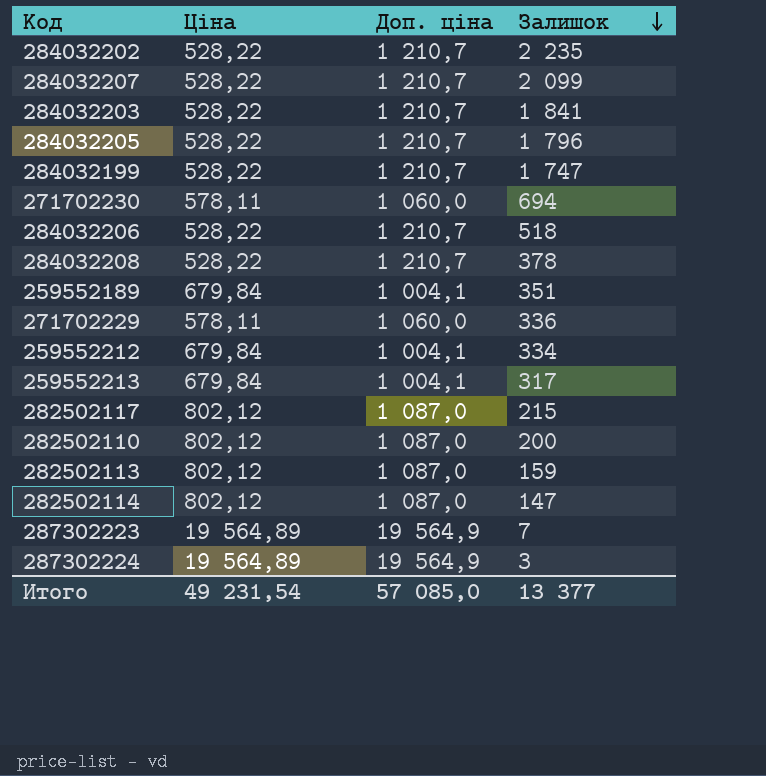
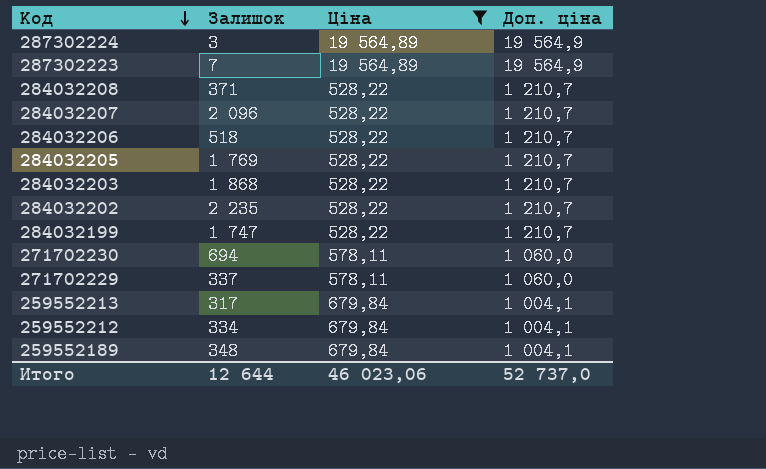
filter: none -> Ціна != 802,12
row order: Залишок descending -> Код descending
column Залишок | position: 4 -> 2
284032208 | Залишок: 378 -> 371
284032207 | Залишок: 2 099 -> 2 096
284032205 | Залишок: 1 796 -> 1 769
284032203 | Залишок: 1 841 -> 1 868
271702229 | Залишок: 336 -> 337
259552189 | Залишок: 351 -> 348
Итого | Залишок: 13 377 -> 12 644
Итого | Ціна: 49 231,54 -> 46 023,06
Итого | Доп. ціна: 57 085,0 -> 52 737,0

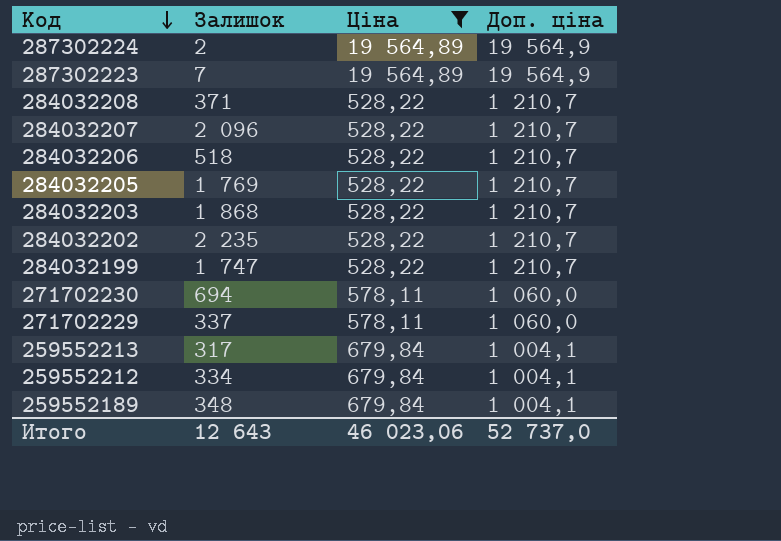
287302224 | Залишок: 3 -> 2
Итого | Залишок: 12 644 -> 12 643

